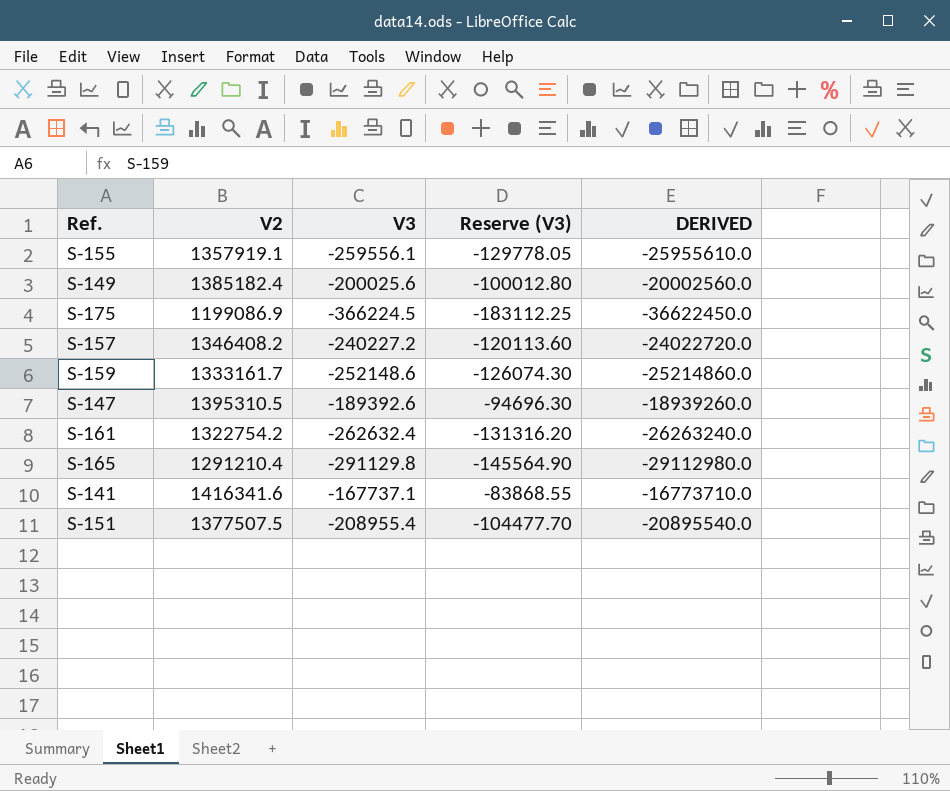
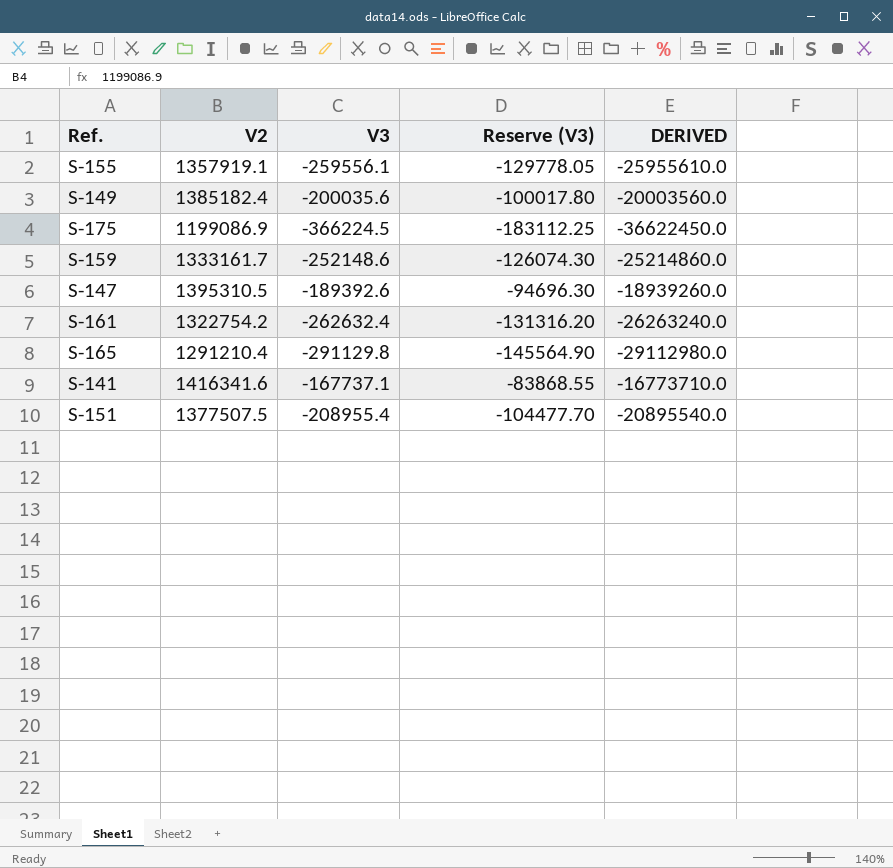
row S-157: 1346408.2 | -240227.2 | -120113.60 | -24022720.0 -> none
S-149 | V3: -200025.6 -> -200035.6
S-149 | Reserve (V3): -100012.80 -> -100017.80
S-149 | DERIVED: -20002560.0 -> -20003560.0

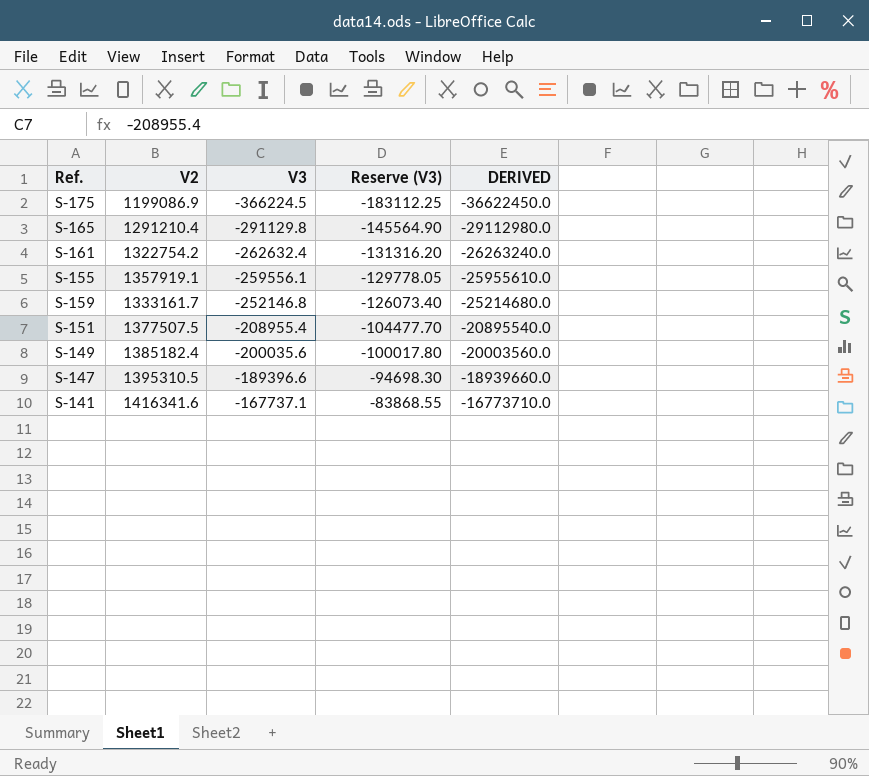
row order: none -> V3 ascending
S-159 | V3: -252148.6 -> -252146.8
S-159 | Reserve (V3): -126074.30 -> -126073.40
S-159 | DERIVED: -25214860.0 -> -25214680.0
S-147 | V3: -189392.6 -> -189396.6
S-147 | Reserve (V3): -94696.30 -> -94698.30
S-147 | DERIVED: -18939260.0 -> -18939660.0

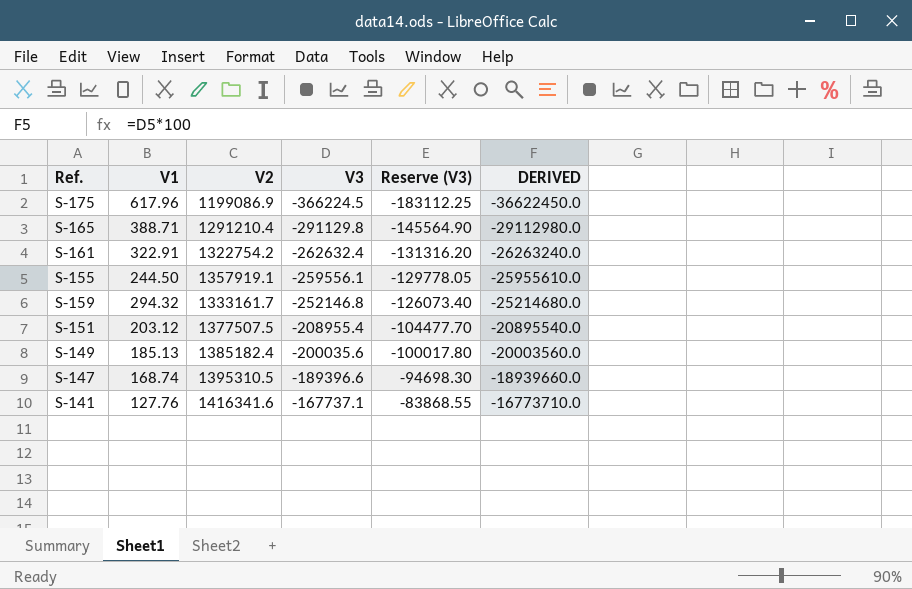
column V1 | position: none -> 2

